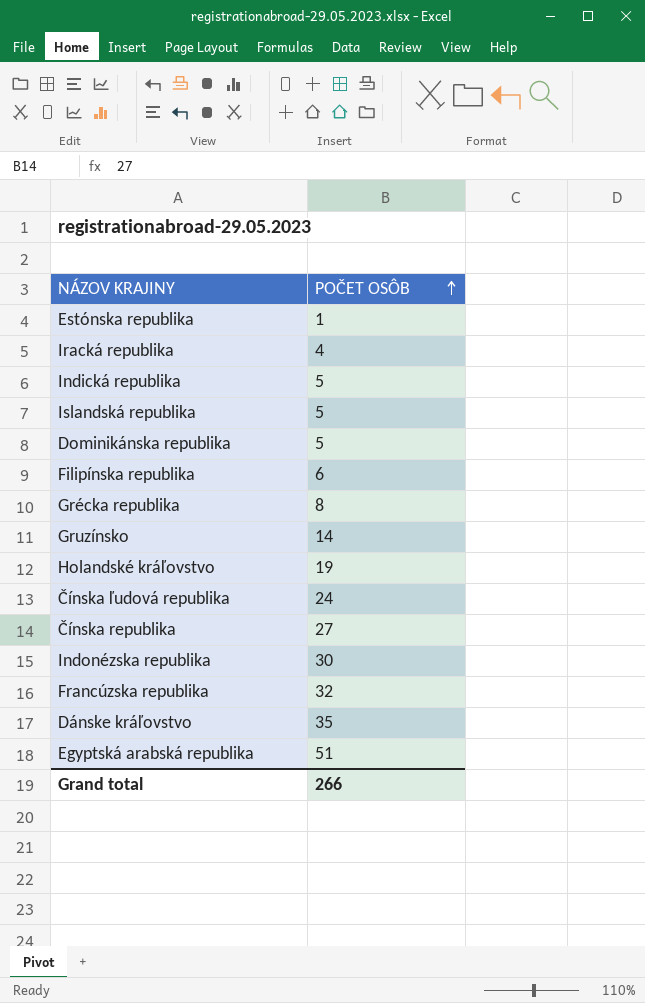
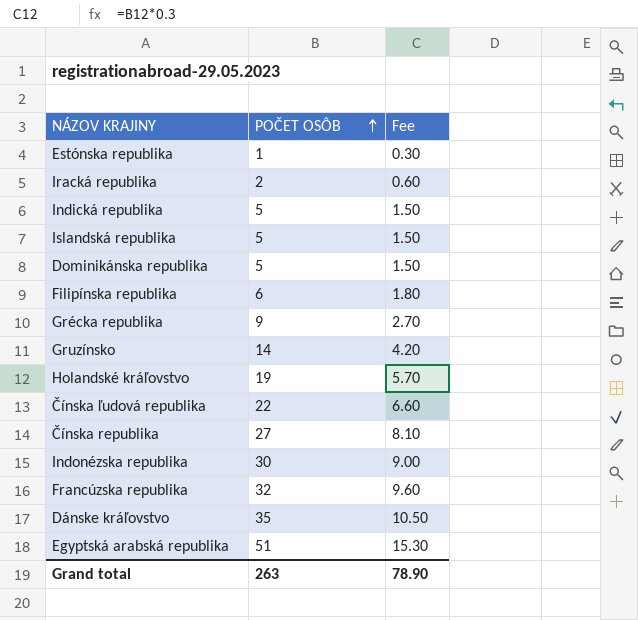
column Fee | formula: none -> [POČET OSÔB] * 0.3
Iracká republika | POČET OSÔB: 4 -> 2
Grécka republika | POČET OSÔB: 8 -> 9
Čínska ľudová republika | POČET OSÔB: 24 -> 22
Grand total | POČET OSÔB: 266 -> 263

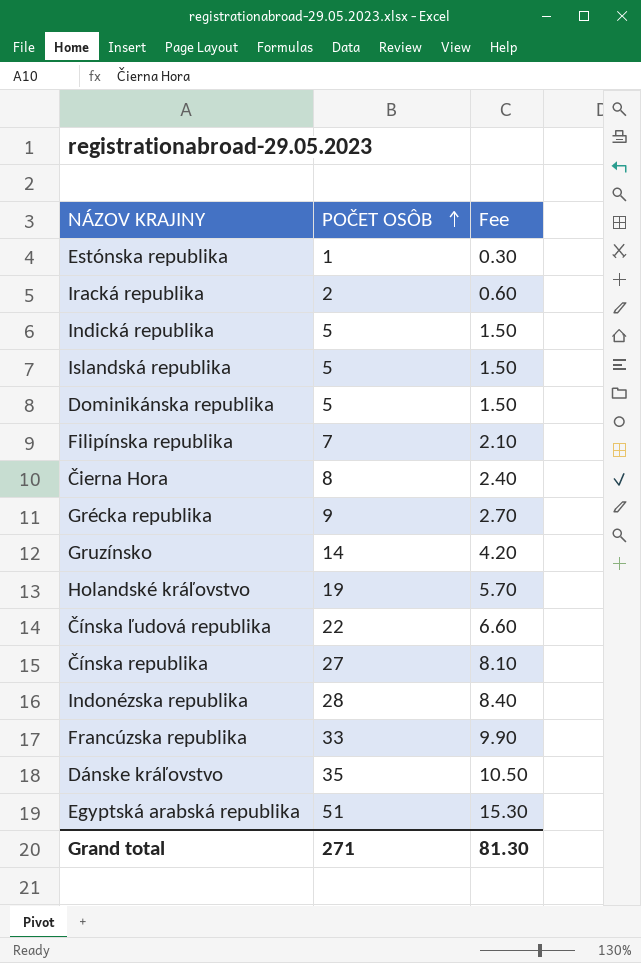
Filipínska republika | POČET OSÔB: 6 -> 7
Filipínska republika | Fee: 1.80 -> 2.10
row Čierna Hora: none -> 8 | 2.40
Indonézska republika | POČET OSÔB: 30 -> 28
Indonézska republika | Fee: 9.00 -> 8.40
Francúzska republika | POČET OSÔB: 32 -> 33
Francúzska republika | Fee: 9.60 -> 9.90
Grand total | POČET OSÔB: 263 -> 271
Grand total | Fee: 78.90 -> 81.30

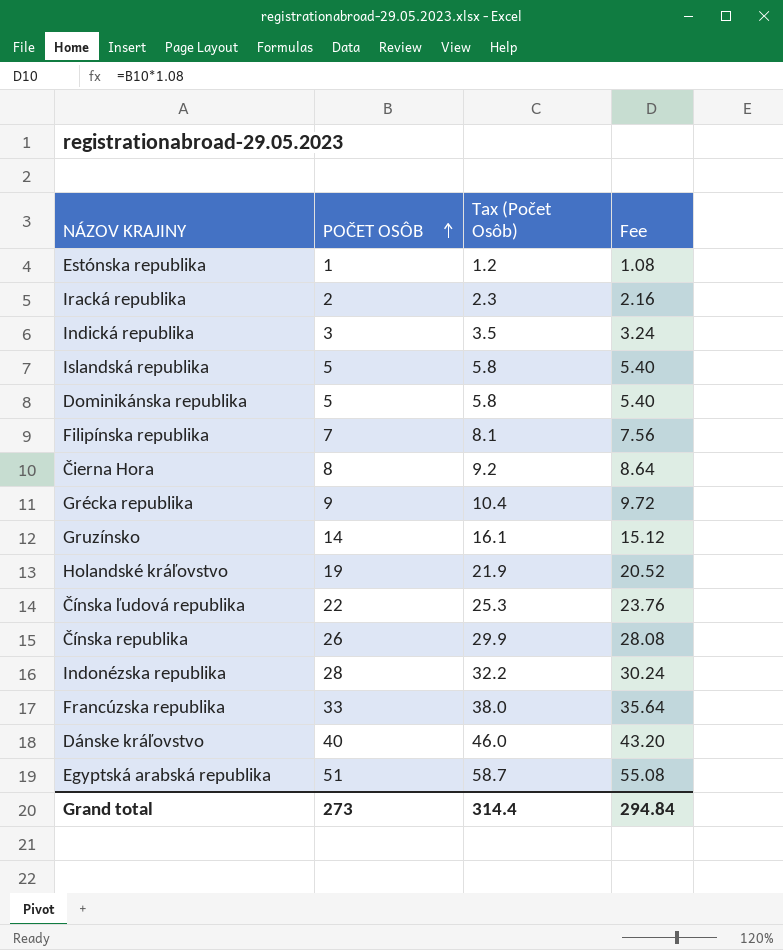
column Tax (Počet Osôb) | formula: none -> [POČET OSÔB] * 1.15
column Fee | formula: [POČET OSÔB] * 0.3 -> [POČET OSÔB] * 1.08
Indická republika | POČET OSÔB: 5 -> 3
Čínska republika | POČET OSÔB: 27 -> 26
Dánske kráľovstvo | POČET OSÔB: 35 -> 40
Grand total | POČET OSÔB: 271 -> 273
Grand total | Fee: 81.30 -> 294.84

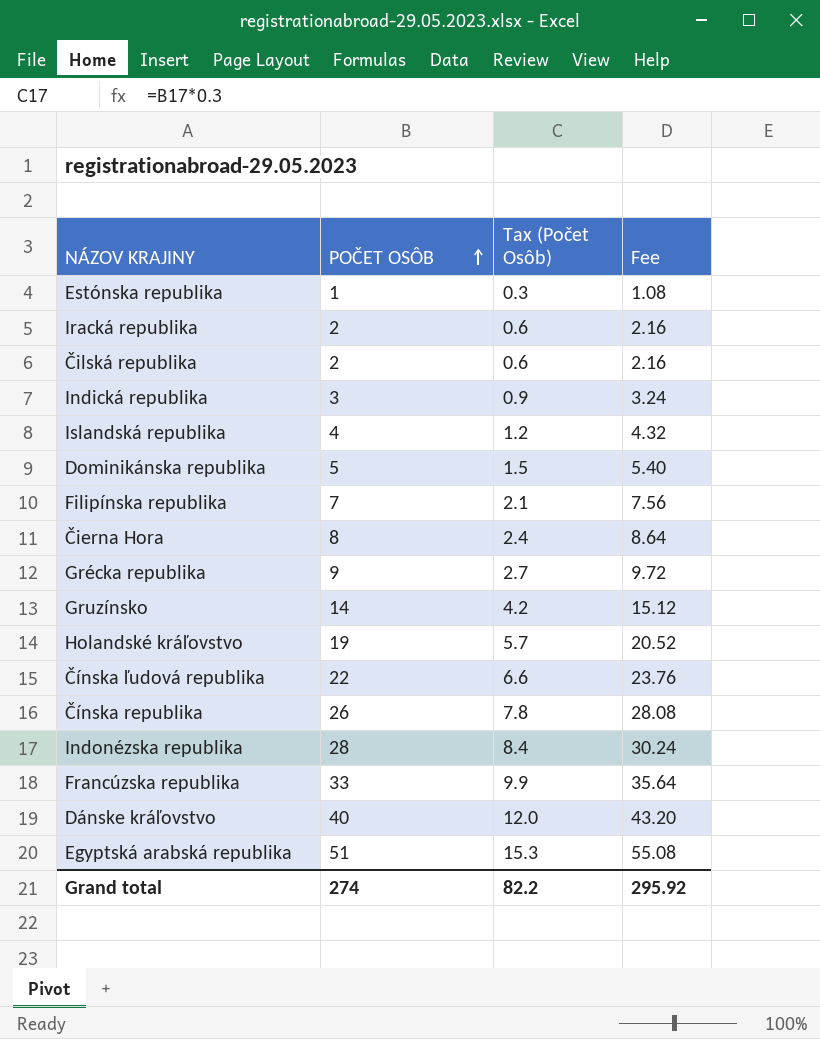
column Tax (Počet Osôb) | formula: [POČET OSÔB] * 1.15 -> [POČET OSÔB] * 0.3
row Čilská republika: none -> 2 | 0.6 | 2.16
Islandská republika | POČET OSÔB: 5 -> 4
Islandská republika | Fee: 5.40 -> 4.32
Grand total | POČET OSÔB: 273 -> 274
Grand total | Tax (Počet Osôb): 314.4 -> 82.2
Grand total | Fee: 294.84 -> 295.92

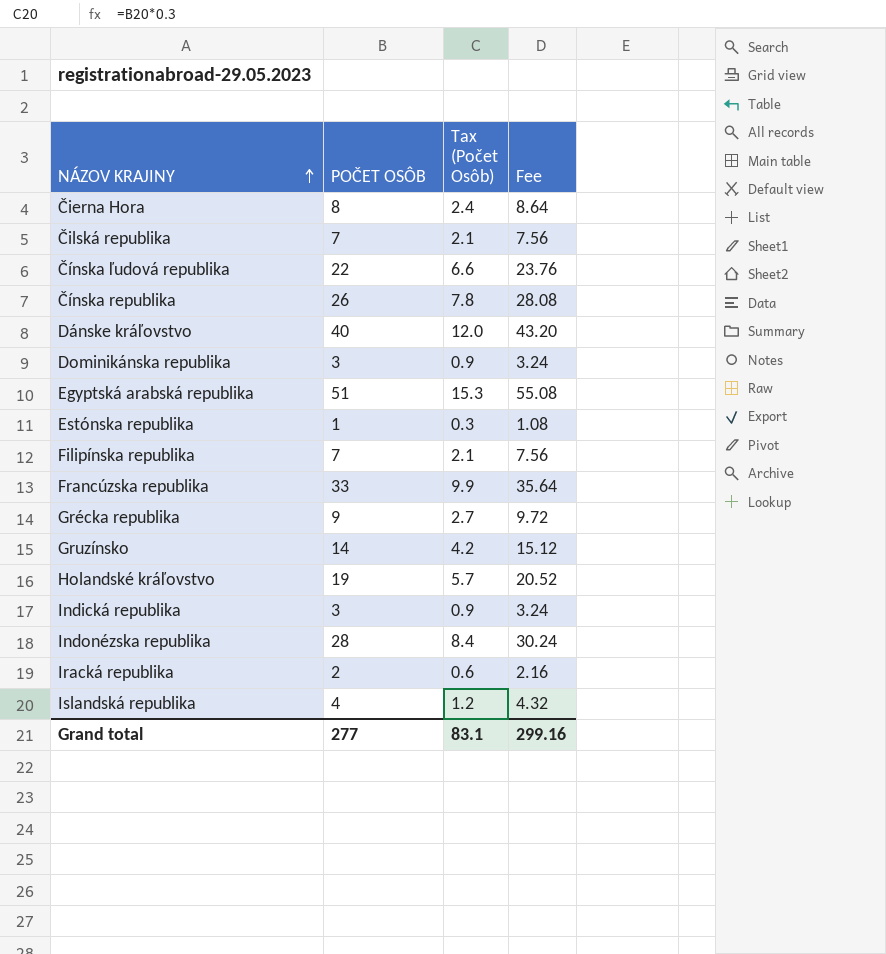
row order: POČET OSÔB ascending -> NÁZOV KRAJINY ascending
Čilská republika | POČET OSÔB: 2 -> 7
Čilská republika | Tax (Počet Osôb): 0.6 -> 2.1
Čilská republika | Fee: 2.16 -> 7.56
Dominikánska republika | POČET OSÔB: 5 -> 3
Dominikánska republika | Tax (Počet Osôb): 1.5 -> 0.9
Dominikánska republika | Fee: 5.40 -> 3.24
Grand total | POČET OSÔB: 274 -> 277
Grand total | Tax (Počet Osôb): 82.2 -> 83.1
Grand total | Fee: 295.92 -> 299.16

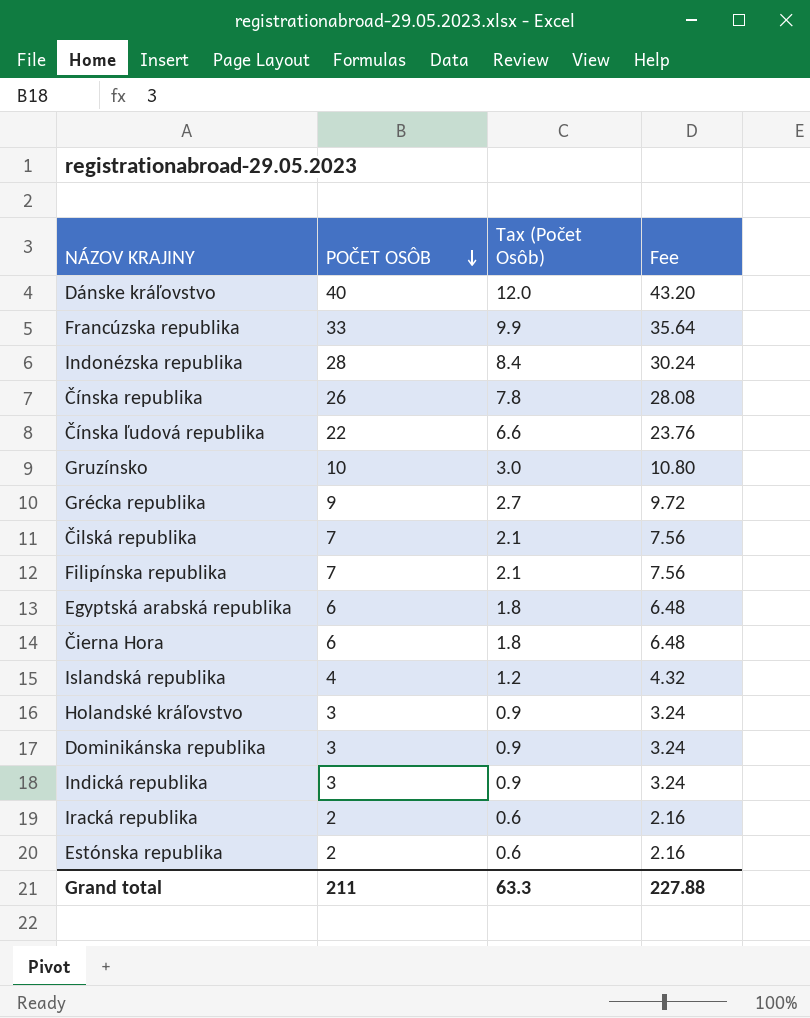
row order: NÁZOV KRAJINY ascending -> POČET OSÔB descending
Gruzínsko | POČET OSÔB: 14 -> 10
Gruzínsko | Tax (Počet Osôb): 4.2 -> 3.0
Gruzínsko | Fee: 15.12 -> 10.80
Egyptská arabská republika | POČET OSÔB: 51 -> 6
Egyptská arabská republika | Tax (Počet Osôb): 15.3 -> 1.8
Egyptská arabská republika | Fee: 55.08 -> 6.48
Čierna Hora | POČET OSÔB: 8 -> 6
Čierna Hora | Tax (Počet Osôb): 2.4 -> 1.8
Čierna Hora | Fee: 8.64 -> 6.48
Holandské kráľovstvo | POČET OSÔB: 19 -> 3
Holandské kráľovstvo | Tax (Počet Osôb): 5.7 -> 0.9
Holandské kráľovstvo | Fee: 20.52 -> 3.24
Estónska republika | POČET OSÔB: 1 -> 2
Estónska republika | Tax (Počet Osôb): 0.3 -> 0.6
Estónska republika | Fee: 1.08 -> 2.16
Grand total | POČET OSÔB: 277 -> 211
Grand total | Tax (Počet Osôb): 83.1 -> 63.3
Grand total | Fee: 299.16 -> 227.88

